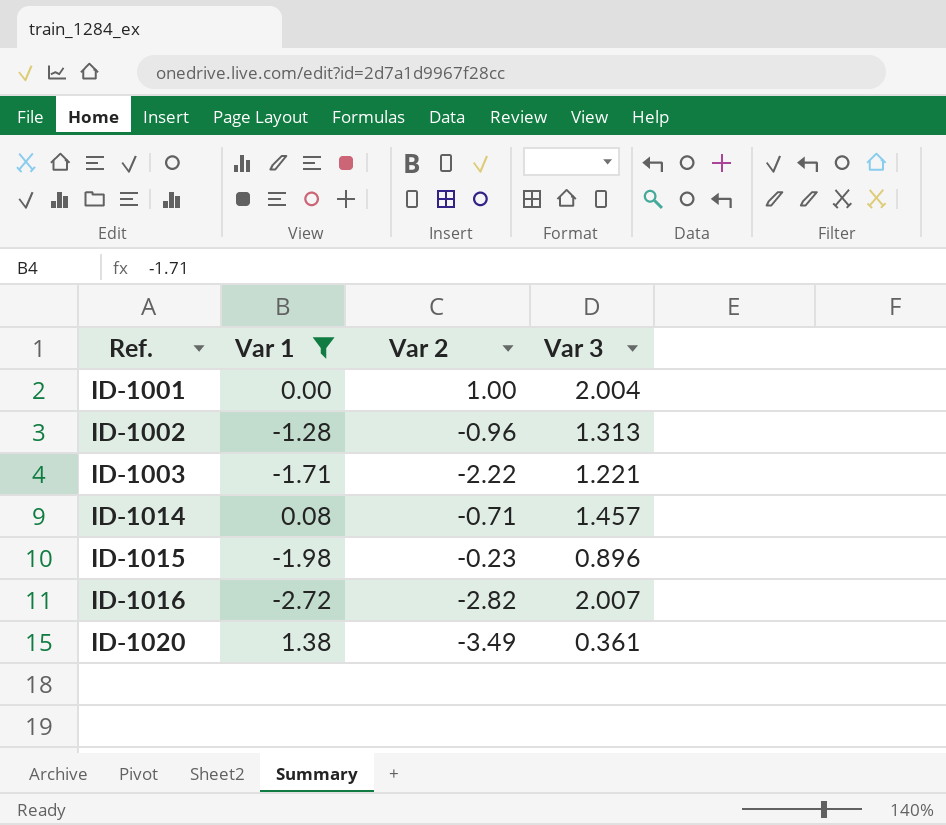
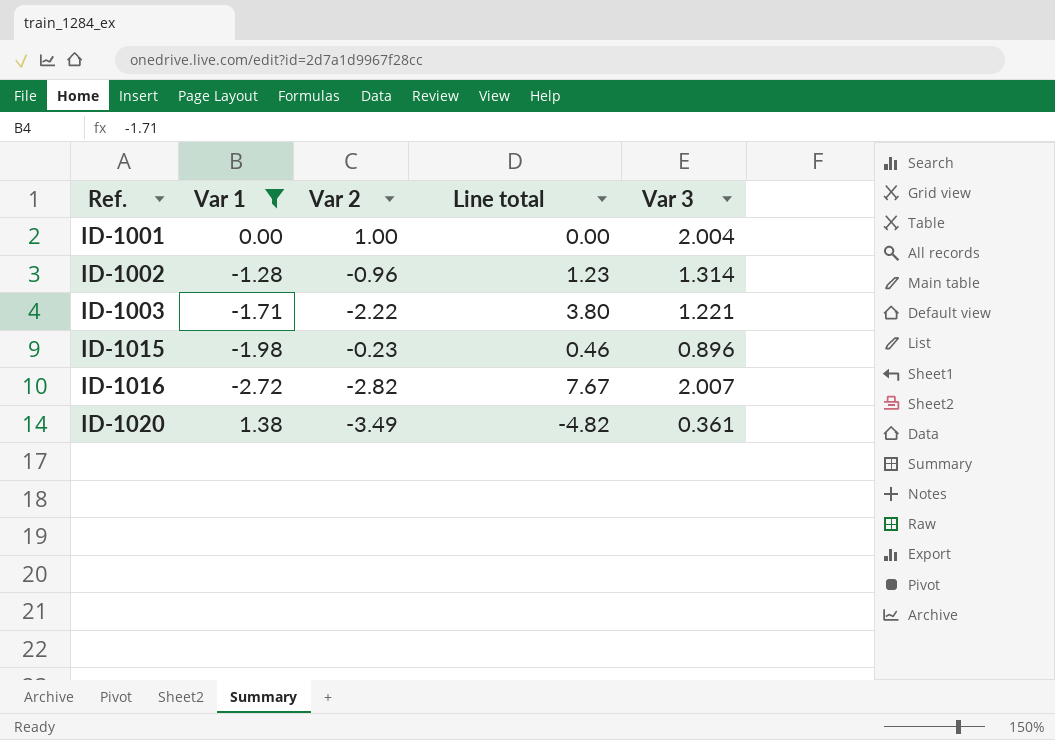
column Line total | formula: none -> [Var 1] * [Var 2]
row ID-1014: 0.08 | -0.71 | 1.457 -> none
ID-1002 | Var 3: 1.313 -> 1.314

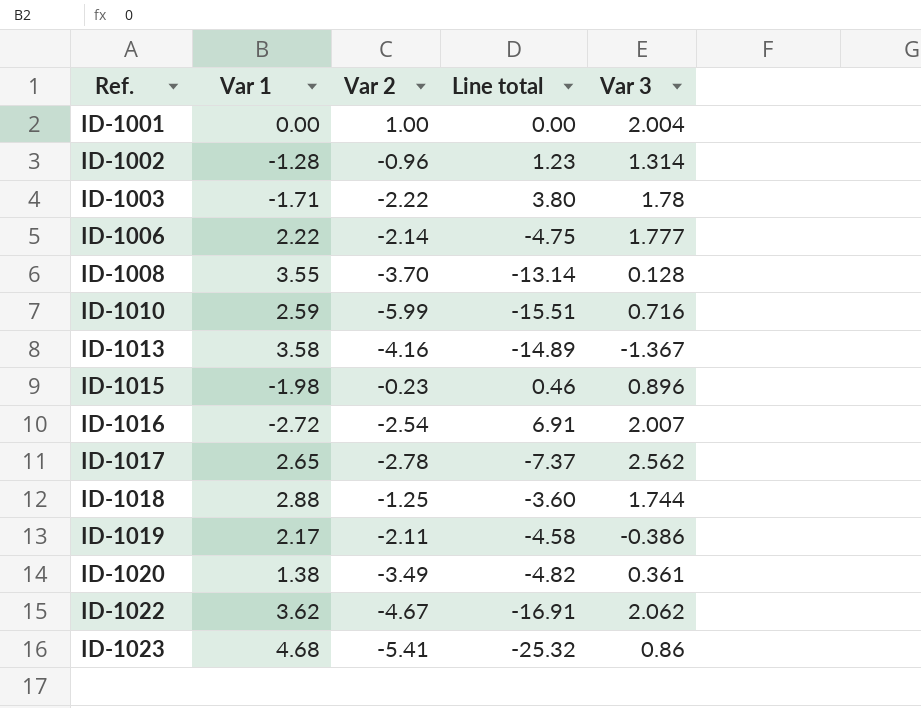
filter: Var 1 <= 1.38 -> none
ID-1003 | Var 3: 1.221 -> 1.78
ID-1016 | Var 2: -2.82 -> -2.54
ID-1016 | Line total: 7.67 -> 6.91

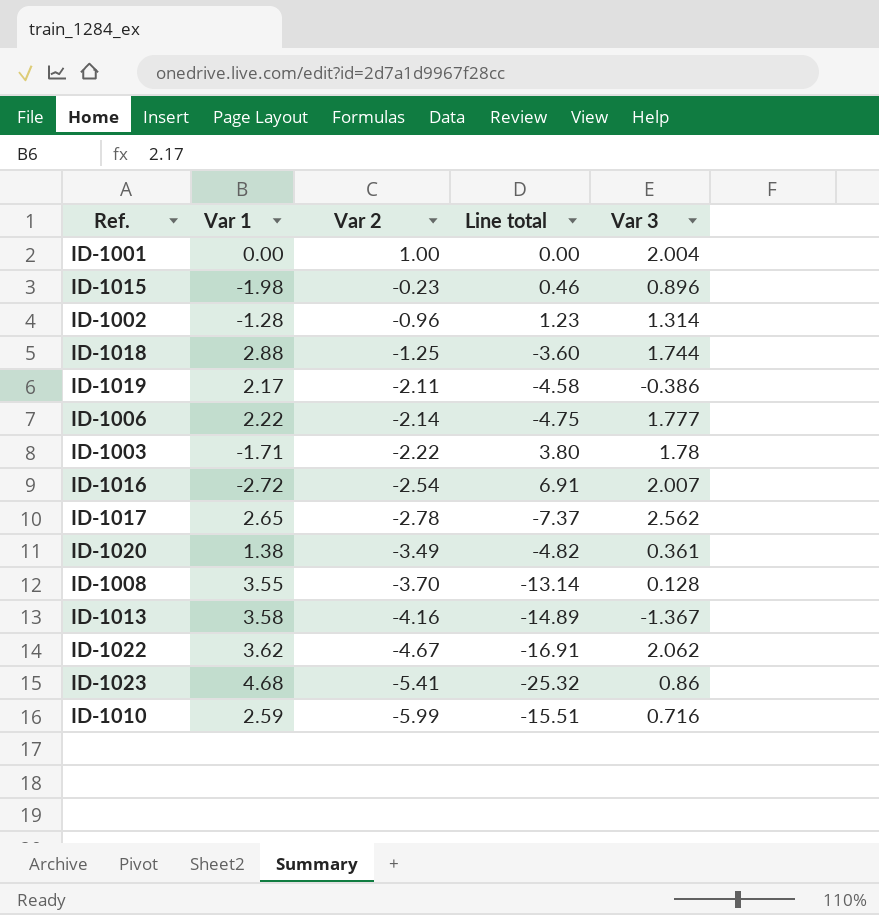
row order: Ref. ascending -> Var 2 descending

